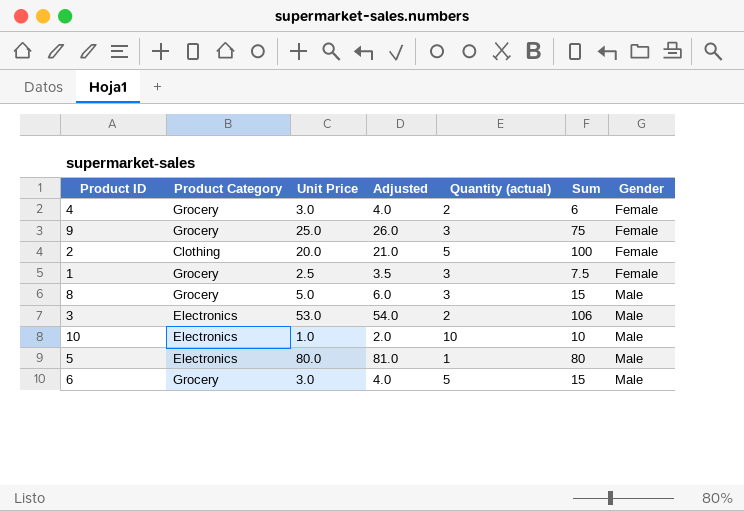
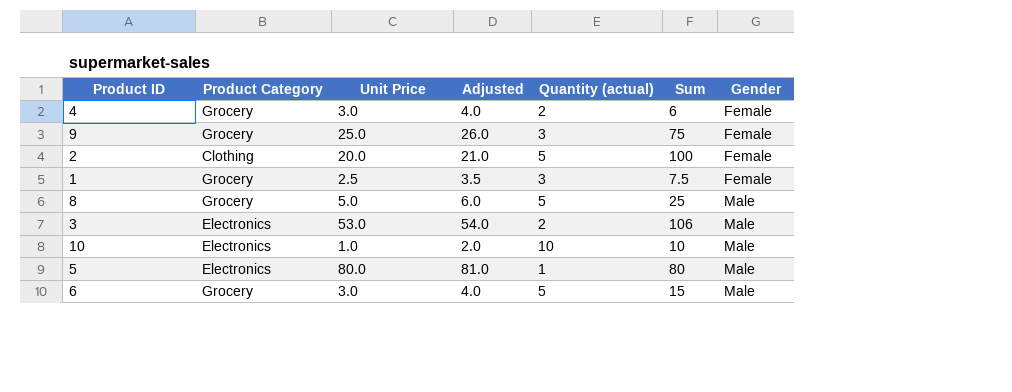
8 | Quantity (actual): 3 -> 5
8 | Sum: 15 -> 25

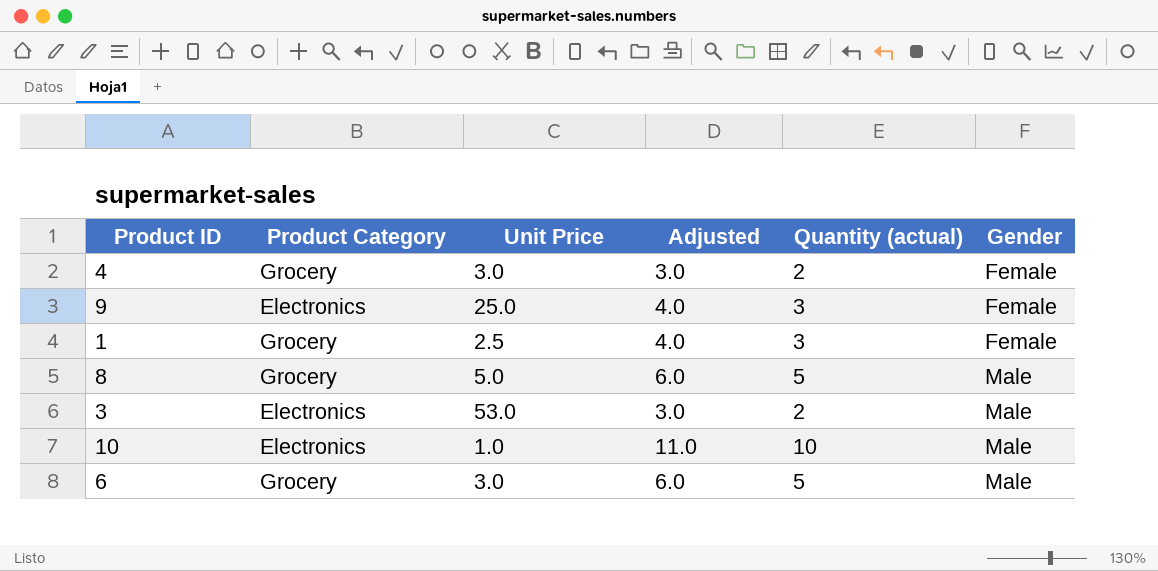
column Sum | formula: [Unit Price] * [Quantity (actual)] -> none
column Adjusted | formula: [Unit Price] + 1 -> [Quantity (actual)] + 1
row 2: Clothing | 20.0 | 21.0 | 5 | 100 | Female -> none
row 5: Electronics | 80.0 | 81.0 | 1 | 80 | Male -> none
9 | Product Category: Grocery -> Electronics

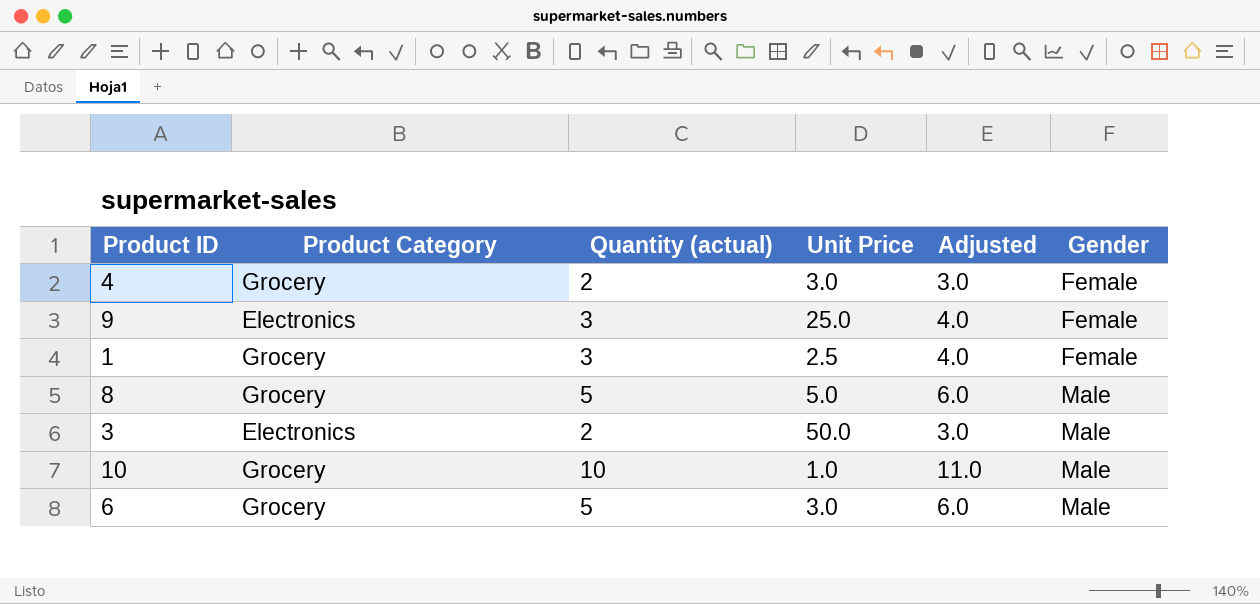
column Quantity (actual) | position: 5 -> 3
3 | Unit Price: 53.0 -> 50.0
10 | Product Category: Electronics -> Grocery

